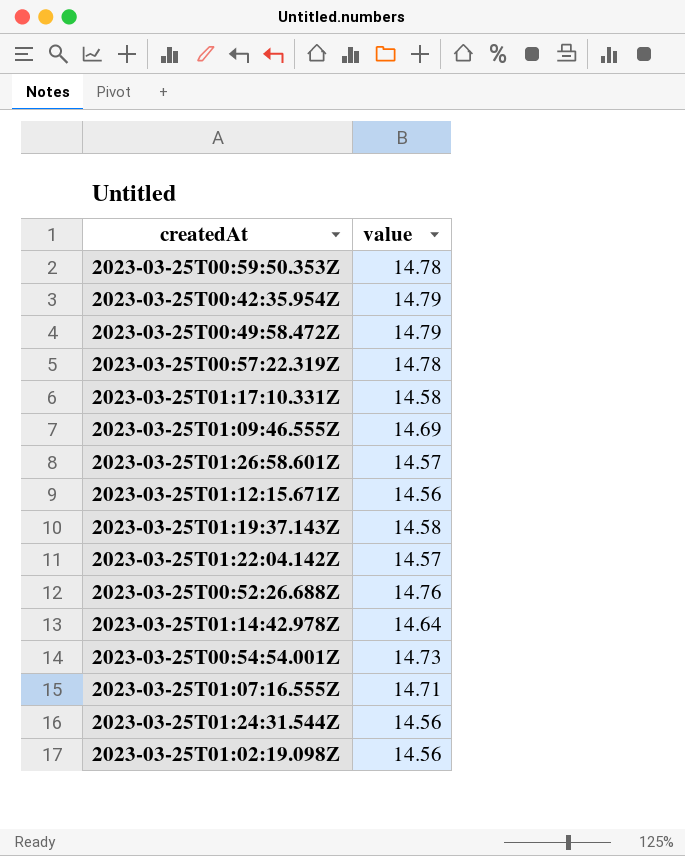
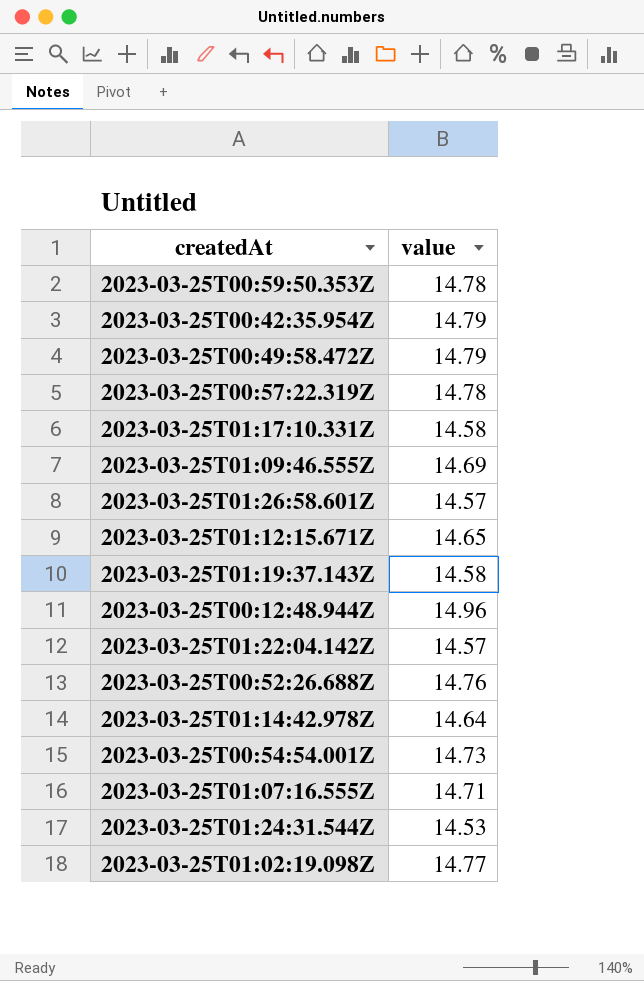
2023-03-25T01:12:15.671Z | value: 14.56 -> 14.65
row 2023-03-25T00:12:48.944Z: none -> 14.96
2023-03-25T01:24:31.544Z | value: 14.56 -> 14.53
2023-03-25T01:02:19.098Z | value: 14.56 -> 14.77

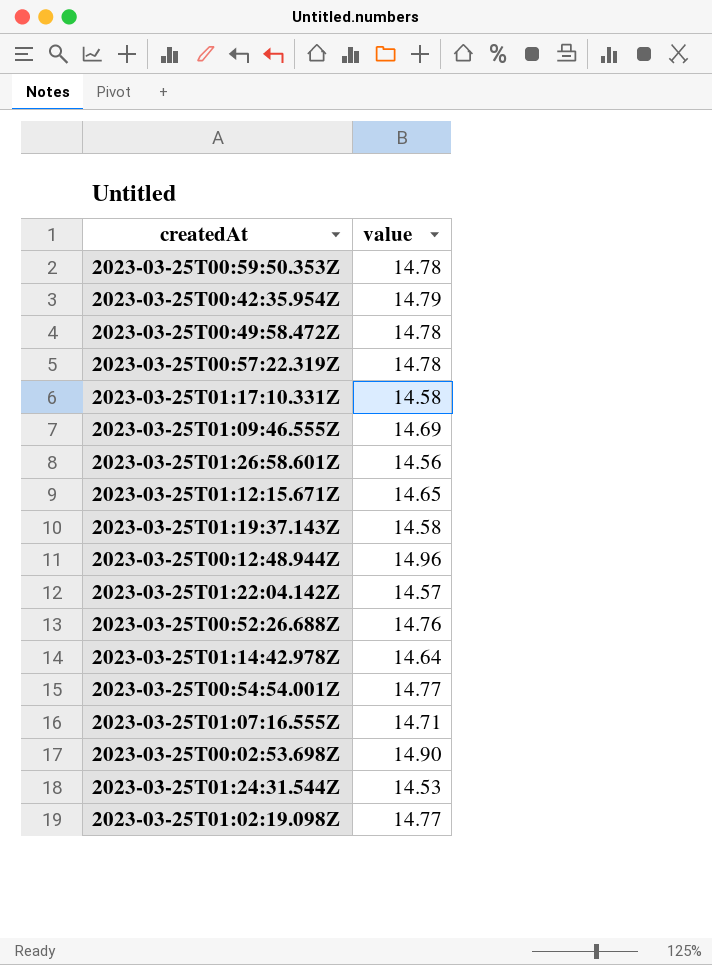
2023-03-25T00:49:58.472Z | value: 14.79 -> 14.78
2023-03-25T01:26:58.601Z | value: 14.57 -> 14.56
2023-03-25T00:54:54.001Z | value: 14.73 -> 14.77
row 2023-03-25T00:02:53.698Z: none -> 14.90

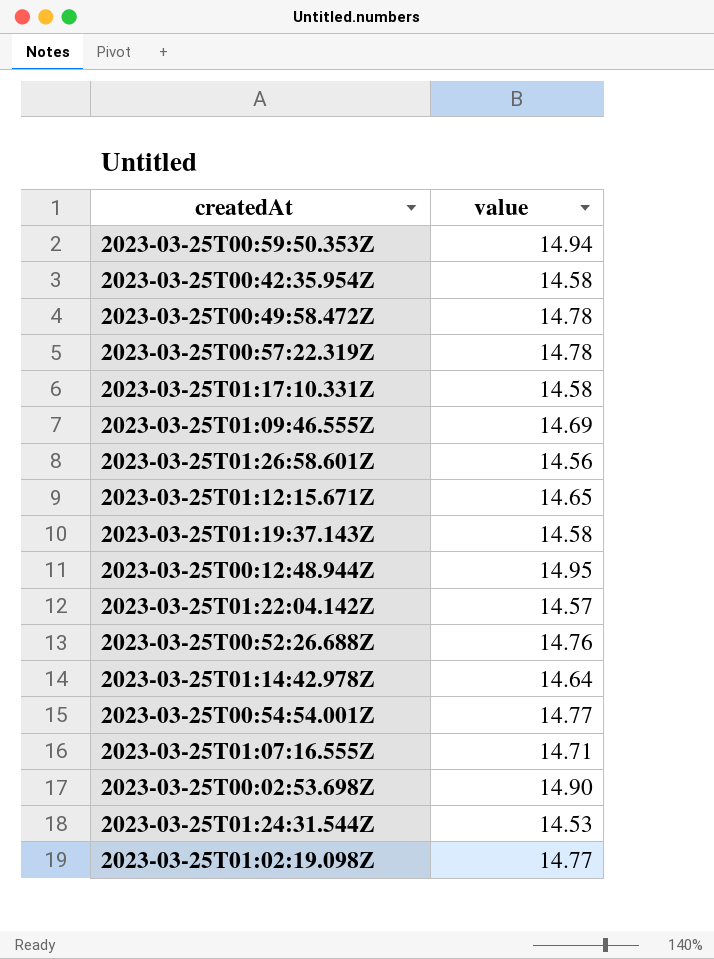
2023-03-25T00:59:50.353Z | value: 14.78 -> 14.94
2023-03-25T00:42:35.954Z | value: 14.79 -> 14.58
2023-03-25T00:12:48.944Z | value: 14.96 -> 14.95

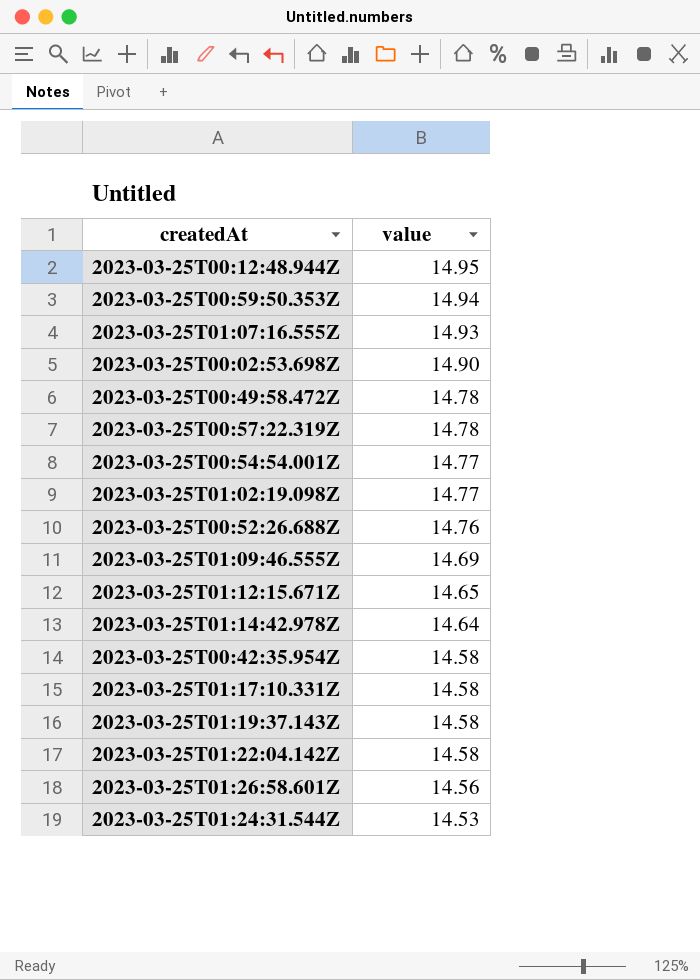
row order: none -> value descending
2023-03-25T01:07:16.555Z | value: 14.71 -> 14.93
2023-03-25T01:22:04.142Z | value: 14.57 -> 14.58

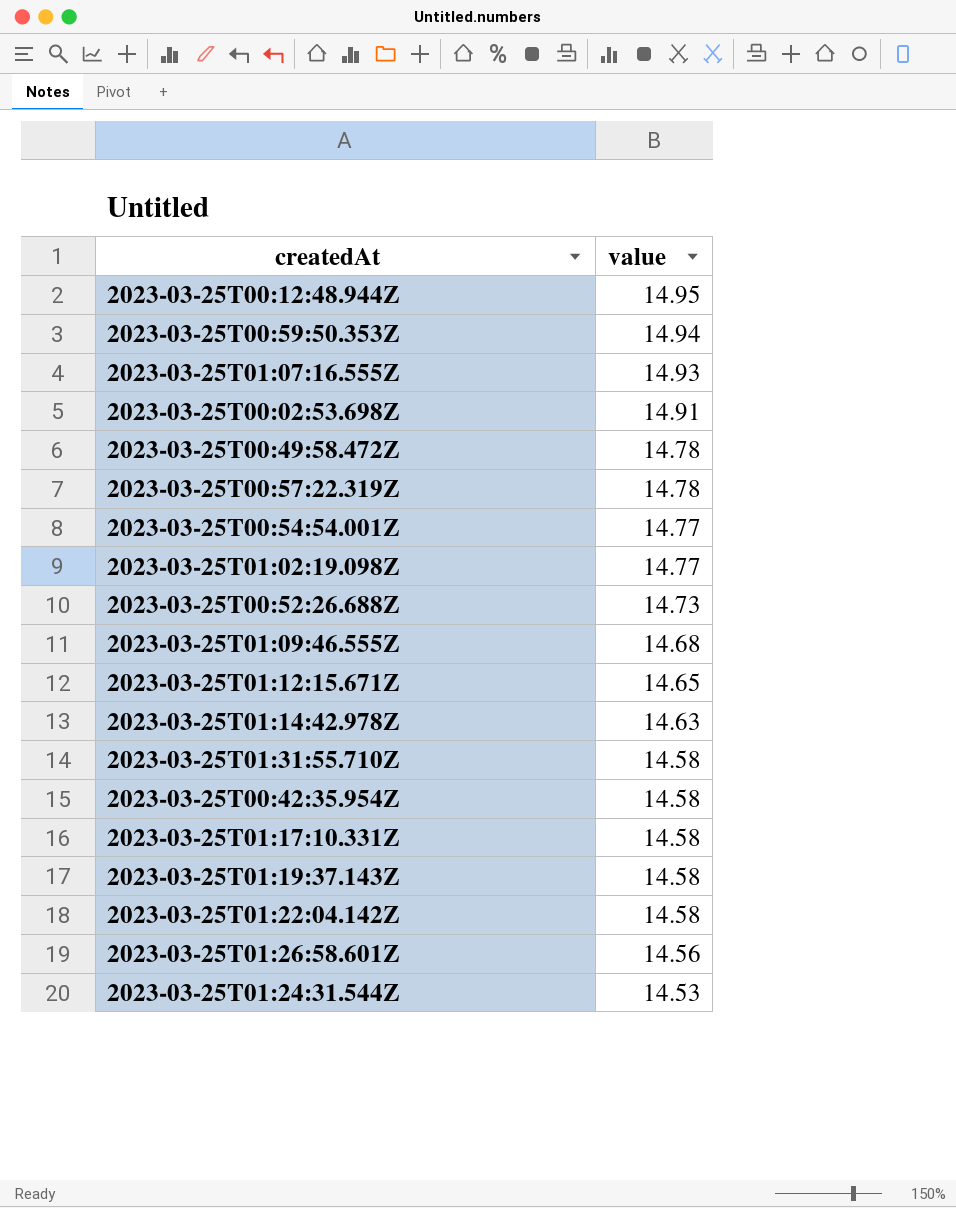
2023-03-25T00:02:53.698Z | value: 14.90 -> 14.91
2023-03-25T00:52:26.688Z | value: 14.76 -> 14.73
2023-03-25T01:09:46.555Z | value: 14.69 -> 14.68
2023-03-25T01:14:42.978Z | value: 14.64 -> 14.63
row 2023-03-25T01:31:55.710Z: none -> 14.58

